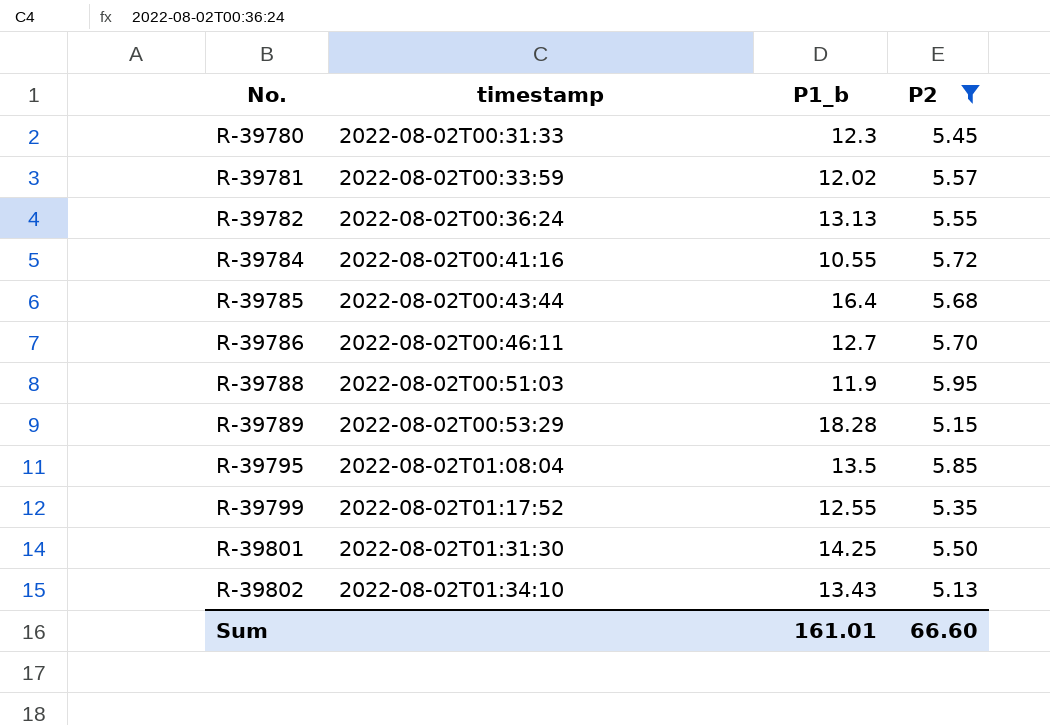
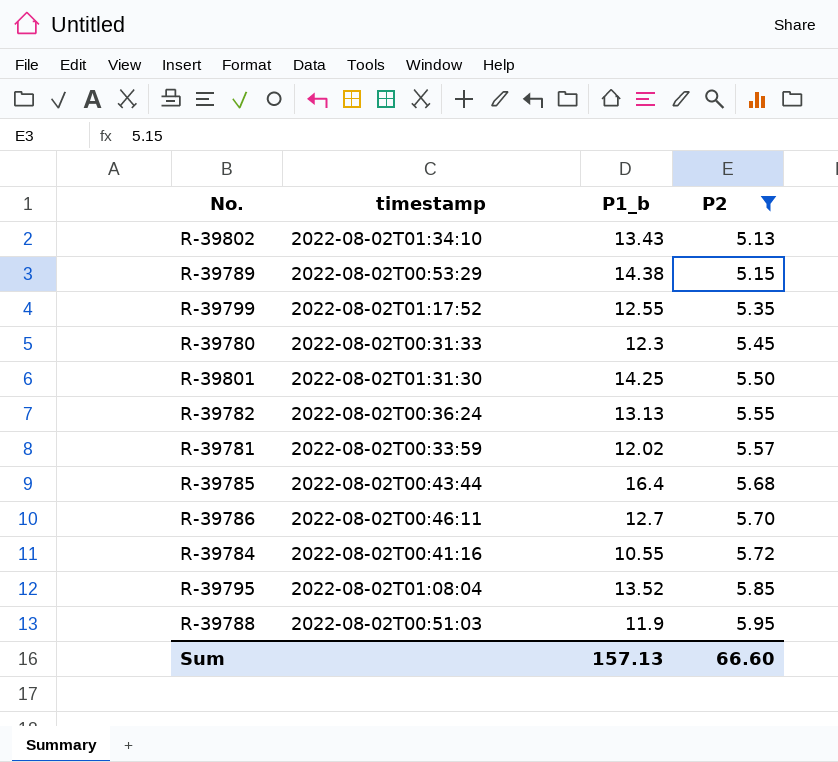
row order: No. ascending -> P2 ascending
R-39789 | P1_b: 18.28 -> 14.38
R-39795 | P1_b: 13.5 -> 13.52
Sum | P1_b: 161.01 -> 157.13

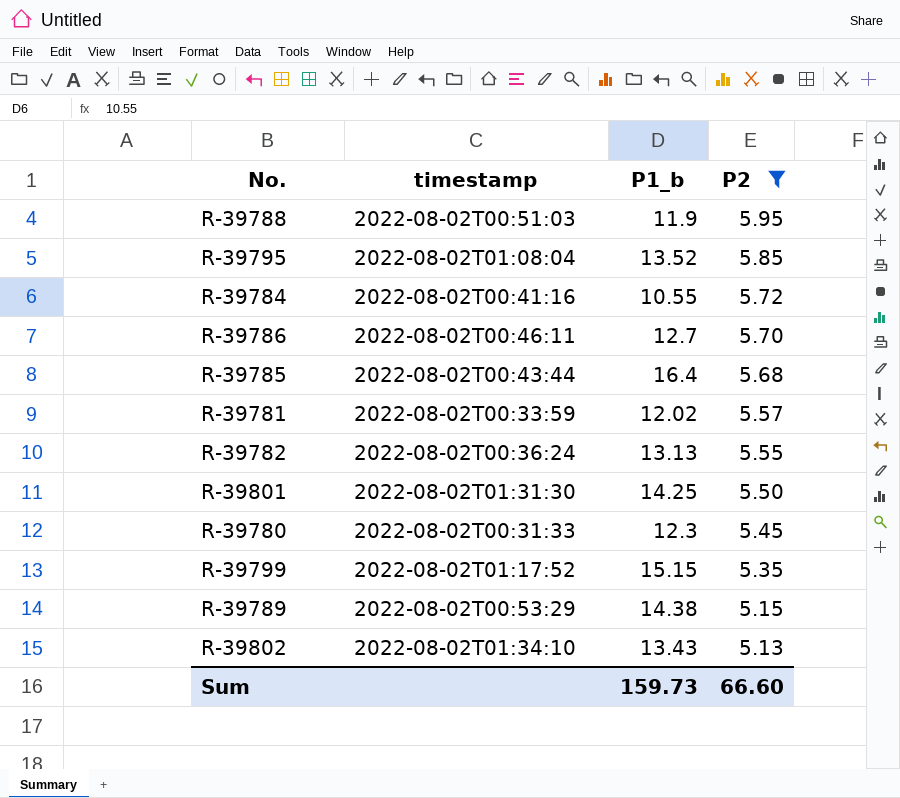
row order: P2 ascending -> P2 descending
R-39799 | P1_b: 12.55 -> 15.15
Sum | P1_b: 157.13 -> 159.73

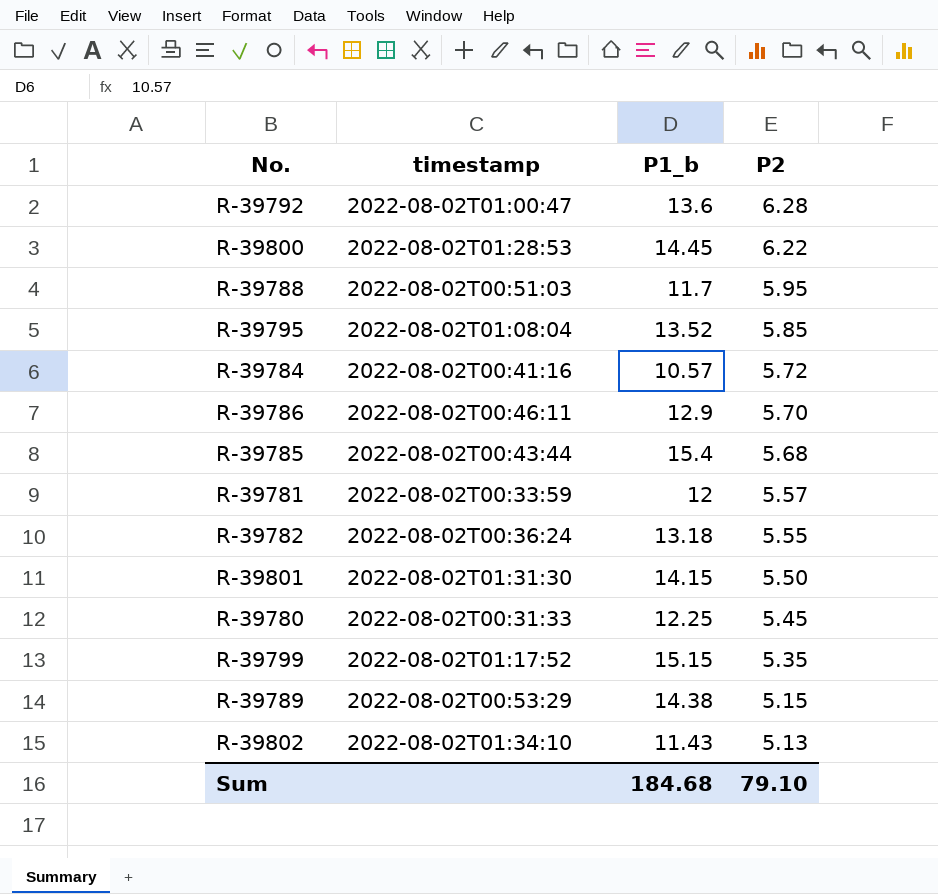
filter: P2 <= 5.95 -> none
R-39788 | P1_b: 11.9 -> 11.7
R-39784 | P1_b: 10.55 -> 10.57
R-39786 | P1_b: 12.7 -> 12.9
R-39785 | P1_b: 16.4 -> 15.4
R-39781 | P1_b: 12.02 -> 12
R-39782 | P1_b: 13.13 -> 13.18
R-39801 | P1_b: 14.25 -> 14.15
R-39780 | P1_b: 12.3 -> 12.25
R-39802 | P1_b: 13.43 -> 11.43
Sum | P1_b: 159.73 -> 184.68
Sum | P2: 66.60 -> 79.10

